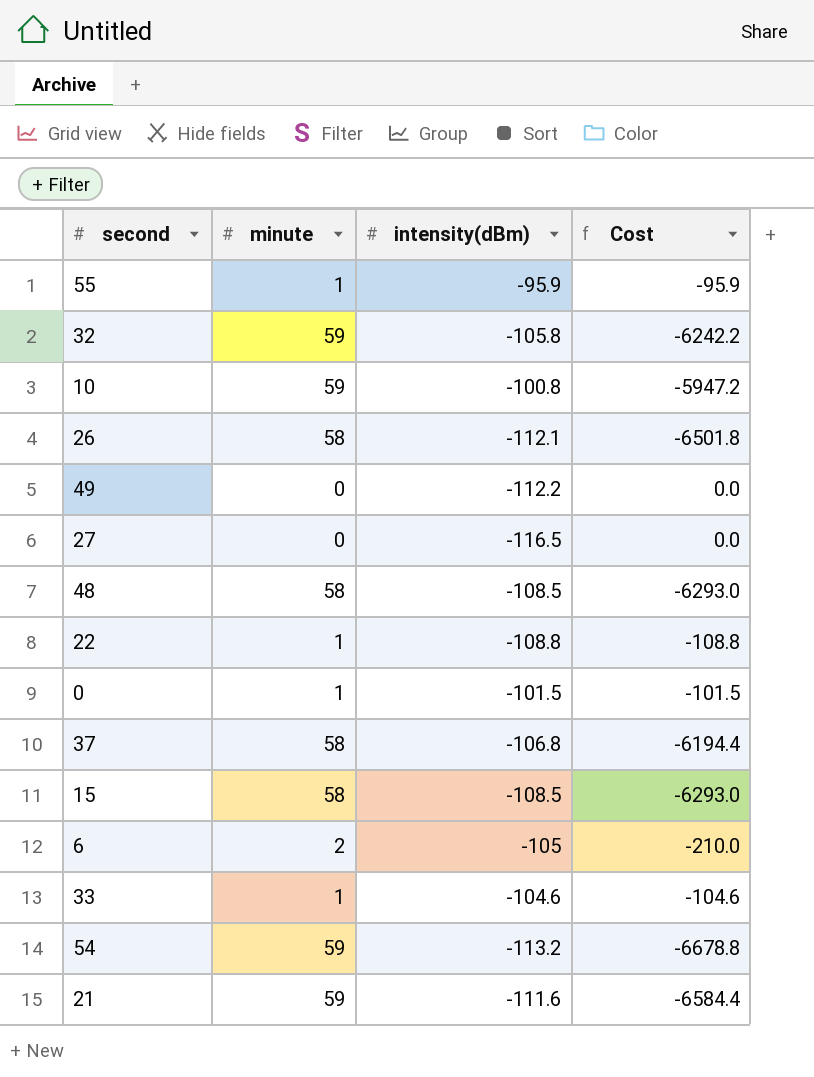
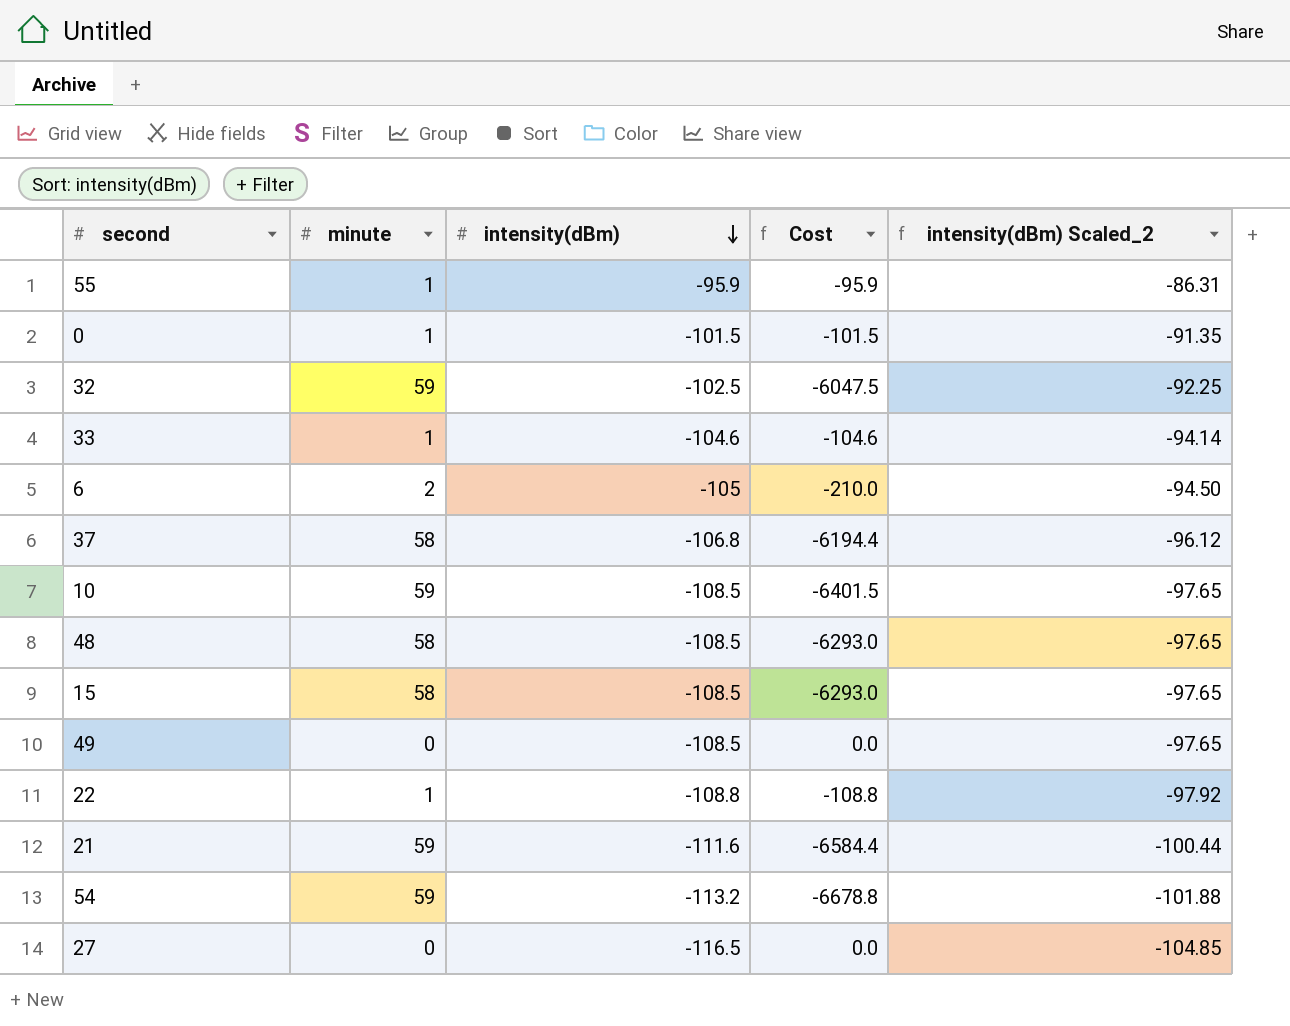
row order: none -> intensity(dBm) descending
column intensity(dBm) Scaled_2 | formula: none -> [intensity(dBm)] * 0.9
row 26: 58 | -112.1 | -6501.8 -> none
32 | intensity(dBm): -105.8 -> -102.5
32 | Cost: -6242.2 -> -6047.5
10 | intensity(dBm): -100.8 -> -108.5
10 | Cost: -5947.2 -> -6401.5
49 | intensity(dBm): -112.2 -> -108.5

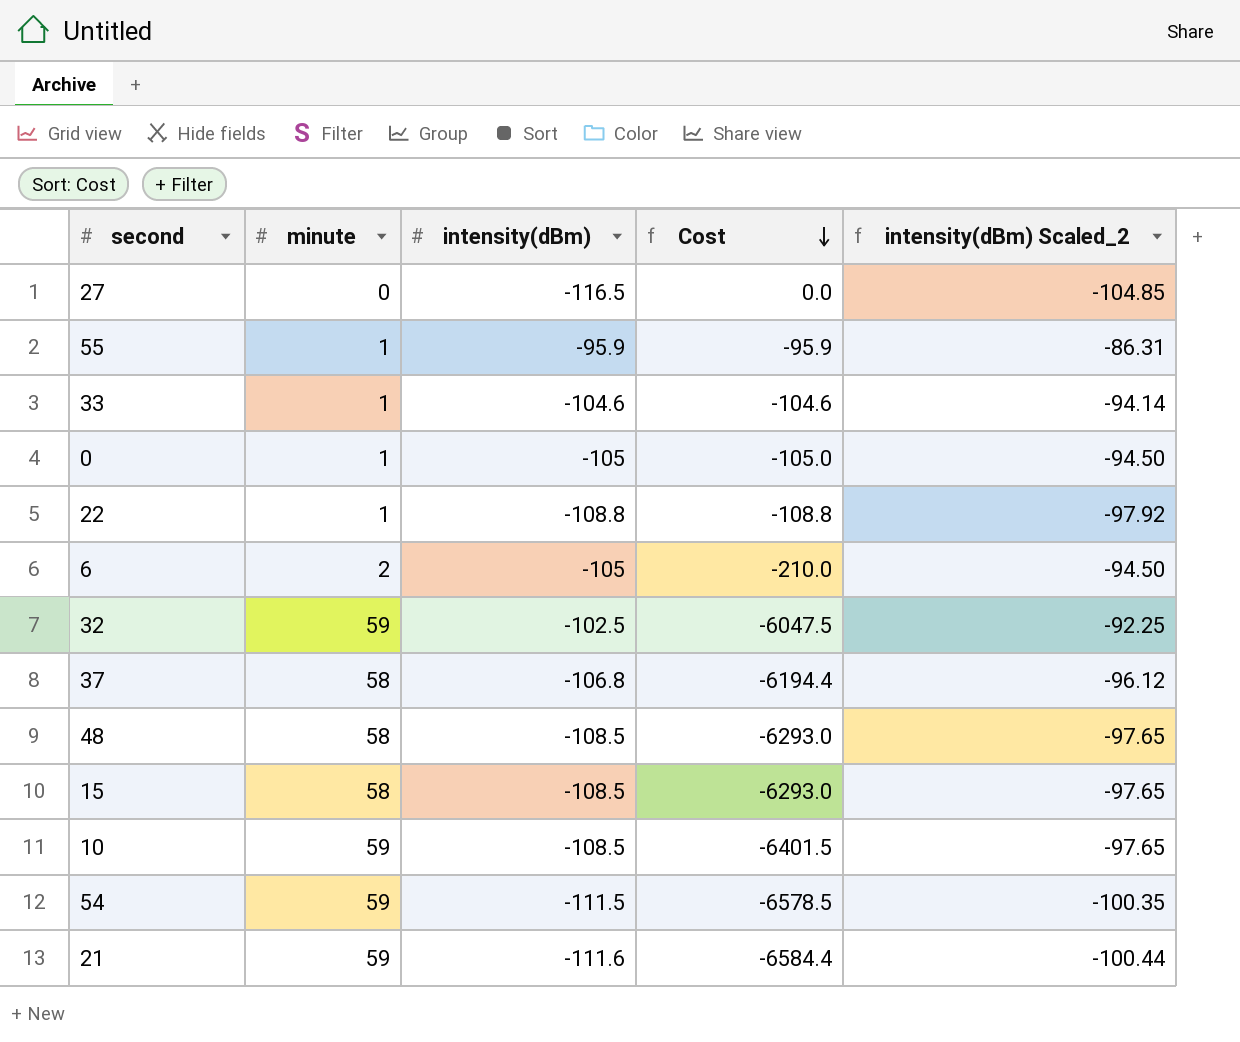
row order: intensity(dBm) descending -> Cost descending
row 49: 0 | -108.5 | 0.0 | -97.65 -> none
0 | intensity(dBm): -101.5 -> -105
0 | Cost: -101.5 -> -105.0
0 | intensity(dBm) Scaled_2: -91.35 -> -94.50
54 | intensity(dBm): -113.2 -> -111.5
54 | Cost: -6678.8 -> -6578.5
54 | intensity(dBm) Scaled_2: -101.88 -> -100.35

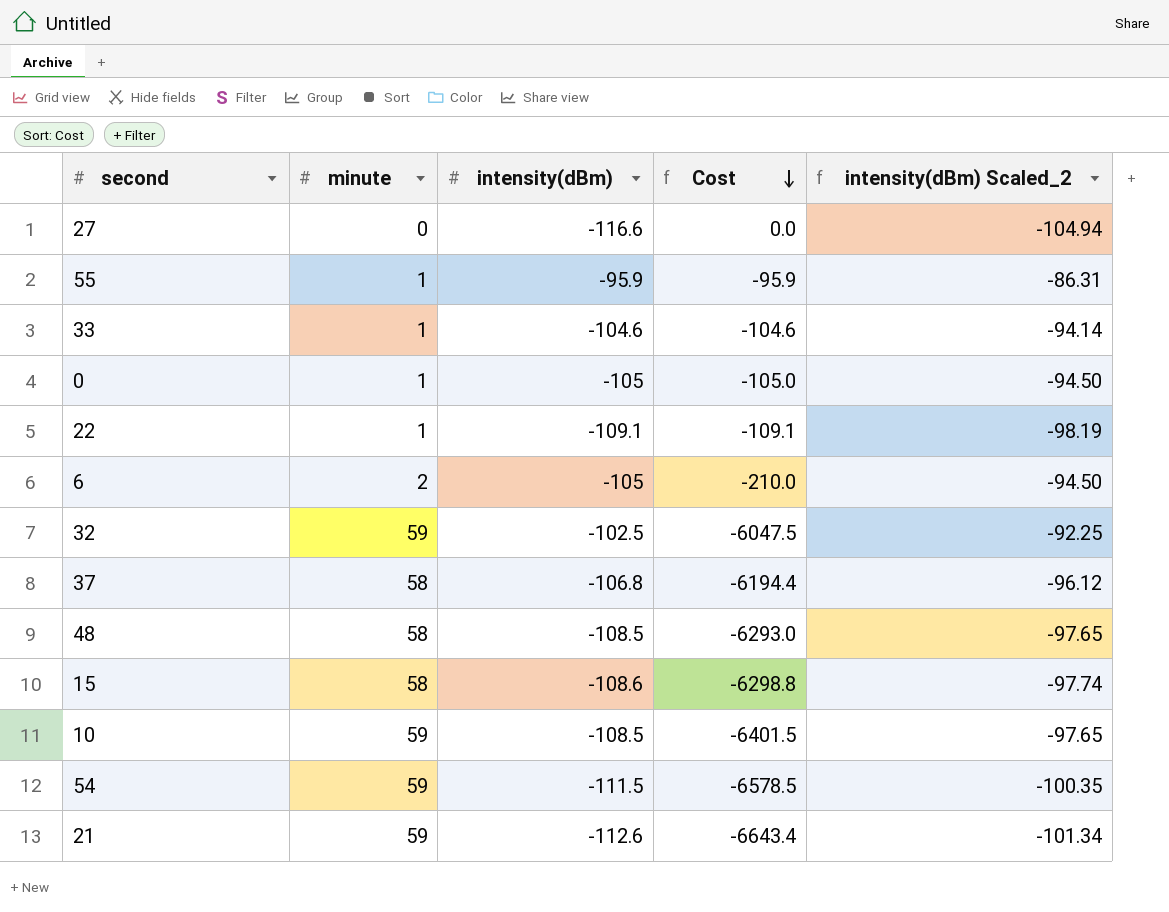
27 | intensity(dBm): -116.5 -> -116.6
27 | intensity(dBm) Scaled_2: -104.85 -> -104.94
22 | intensity(dBm): -108.8 -> -109.1
22 | Cost: -108.8 -> -109.1
22 | intensity(dBm) Scaled_2: -97.92 -> -98.19
15 | intensity(dBm): -108.5 -> -108.6
15 | Cost: -6293.0 -> -6298.8
15 | intensity(dBm) Scaled_2: -97.65 -> -97.74
21 | intensity(dBm): -111.6 -> -112.6
21 | Cost: -6584.4 -> -6643.4
21 | intensity(dBm) Scaled_2: -100.44 -> -101.34

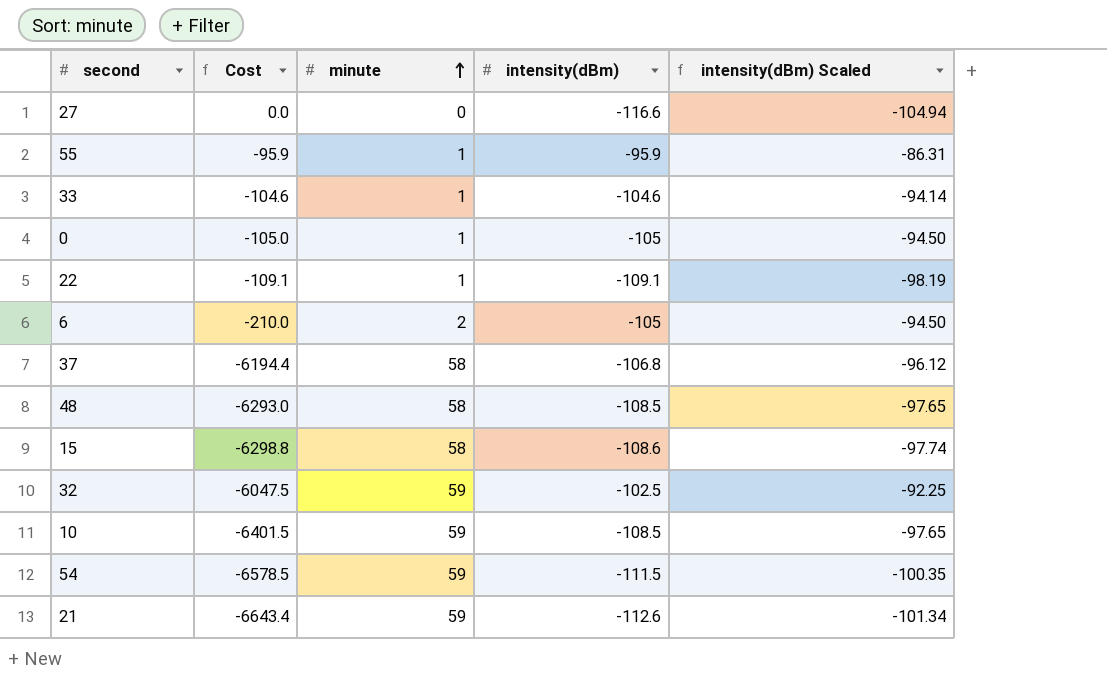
row order: Cost descending -> minute ascending
column Cost | position: 4 -> 2
column name: intensity(dBm) Scaled_2 -> intensity(dBm) Scaled

